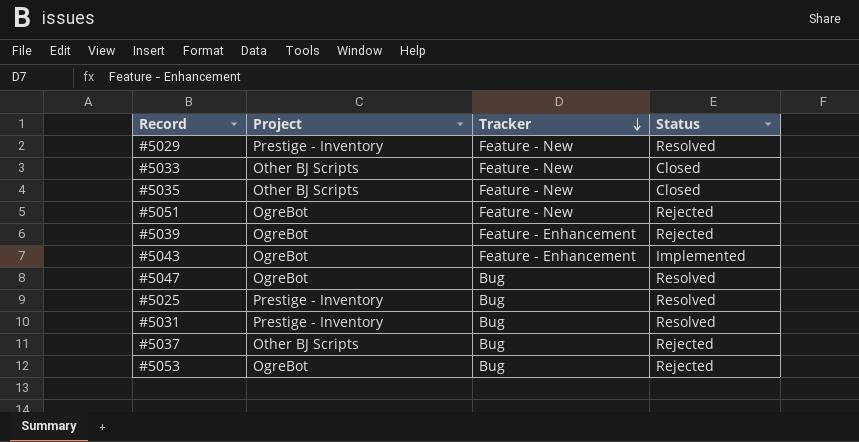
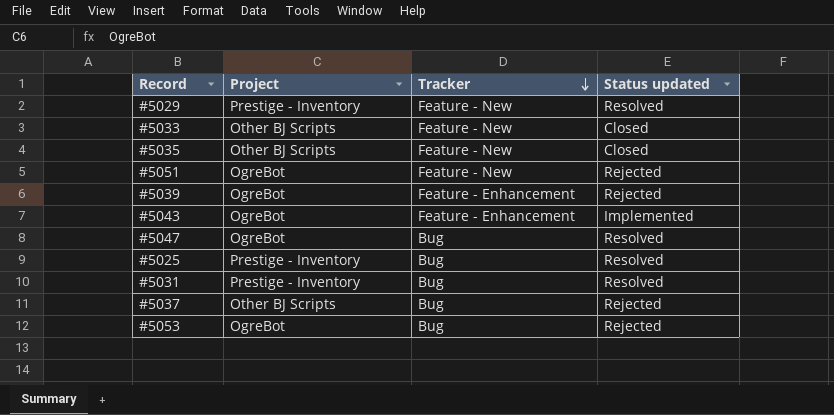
column name: Status -> Status updated

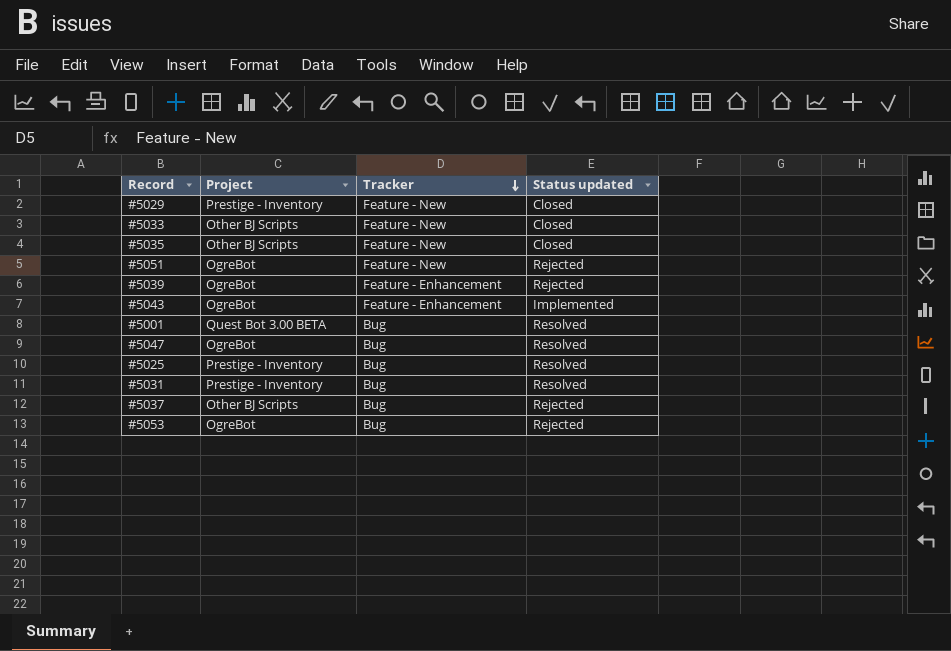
#5029 | Status updated: Resolved -> Closed
row #5001: none -> Quest Bot 3.00 BETA | Bug | Resolved

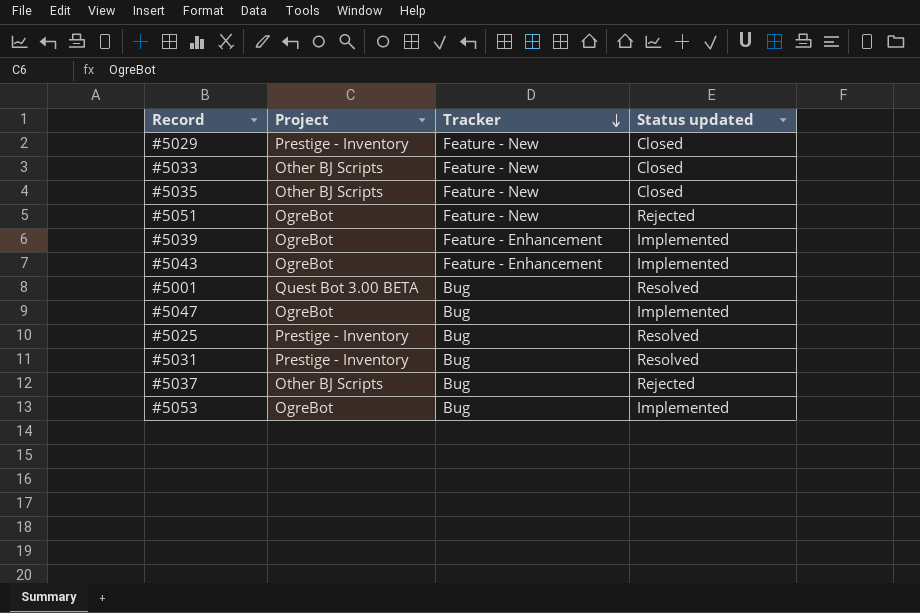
#5039 | Status updated: Rejected -> Implemented
#5047 | Status updated: Resolved -> Implemented
#5053 | Status updated: Rejected -> Implemented

